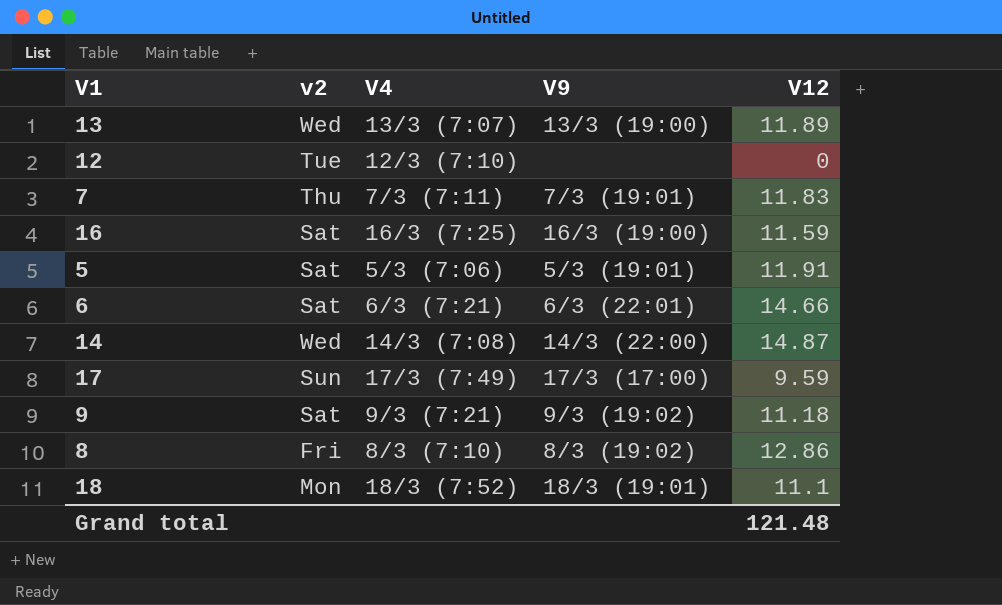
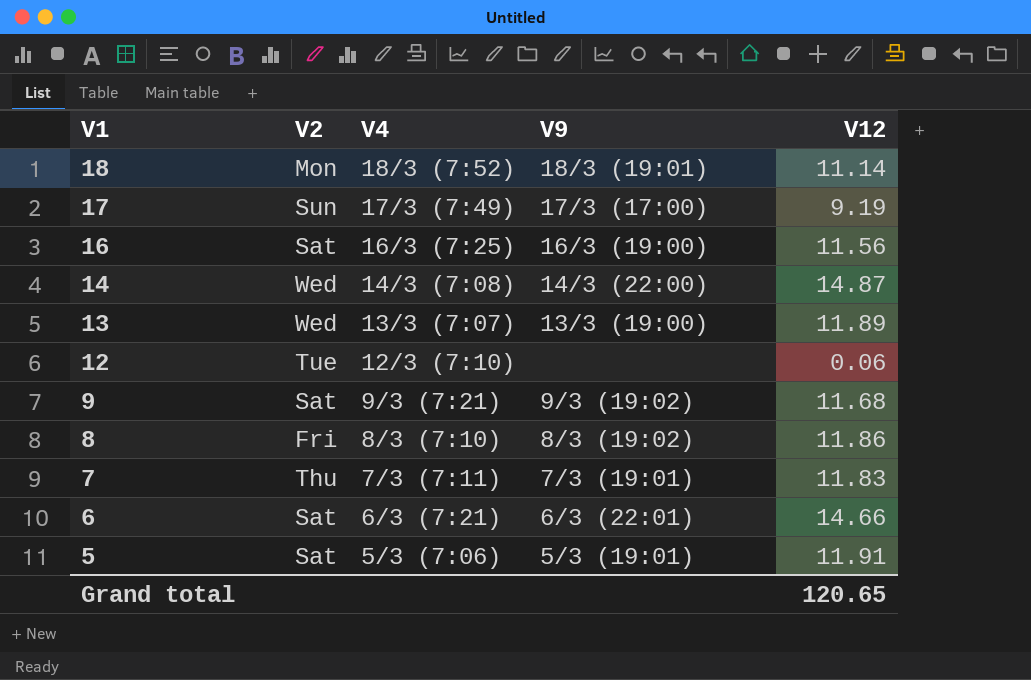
row order: none -> V1 descending
column name: v2 -> V2
18 | V12: 11.1 -> 11.14
17 | V12: 9.59 -> 9.19
16 | V12: 11.59 -> 11.56
12 | V12: 0 -> 0.06
9 | V12: 11.18 -> 11.68
8 | V12: 12.86 -> 11.86
Grand total | V12: 121.48 -> 120.65

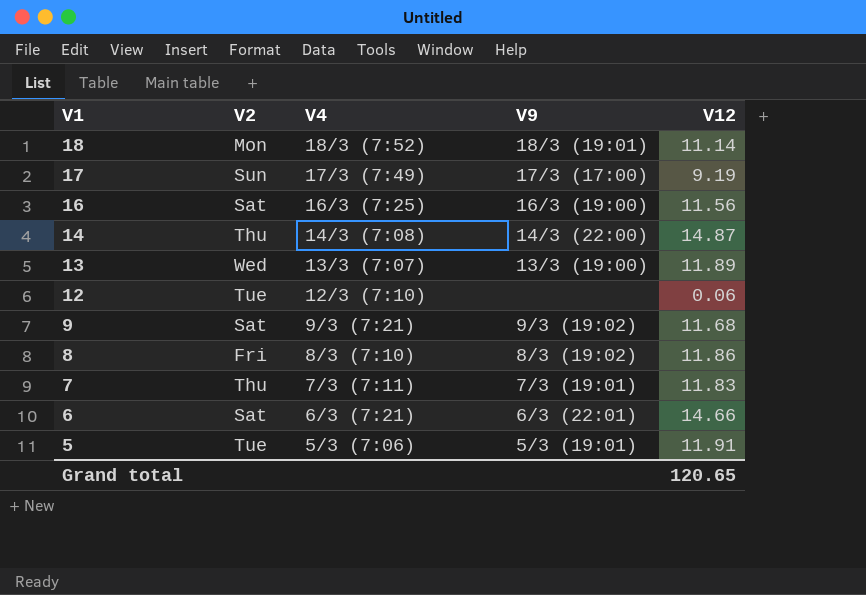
14 | V2: Wed -> Thu
5 | V2: Sat -> Tue

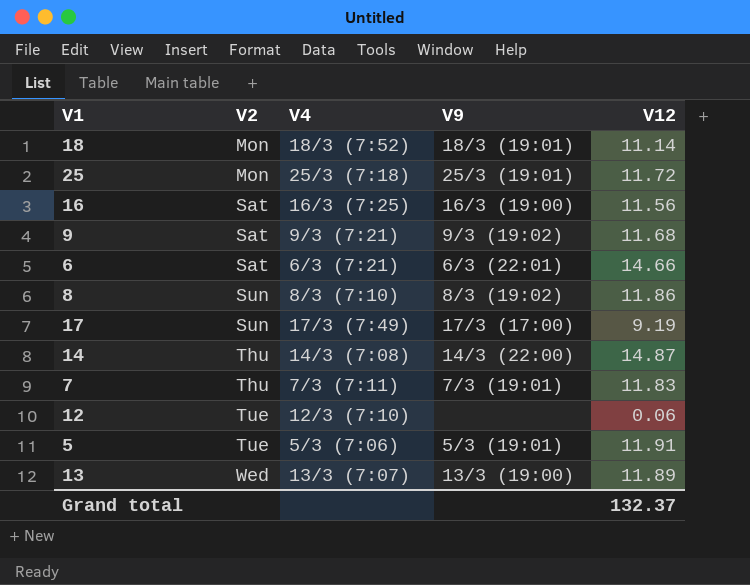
row order: V1 descending -> V2 ascending
row 25: none -> Mon | 25/3 (7:18) | 25/3 (19:01) | 11.72
8 | V2: Fri -> Sun
Grand total | V12: 120.65 -> 132.37

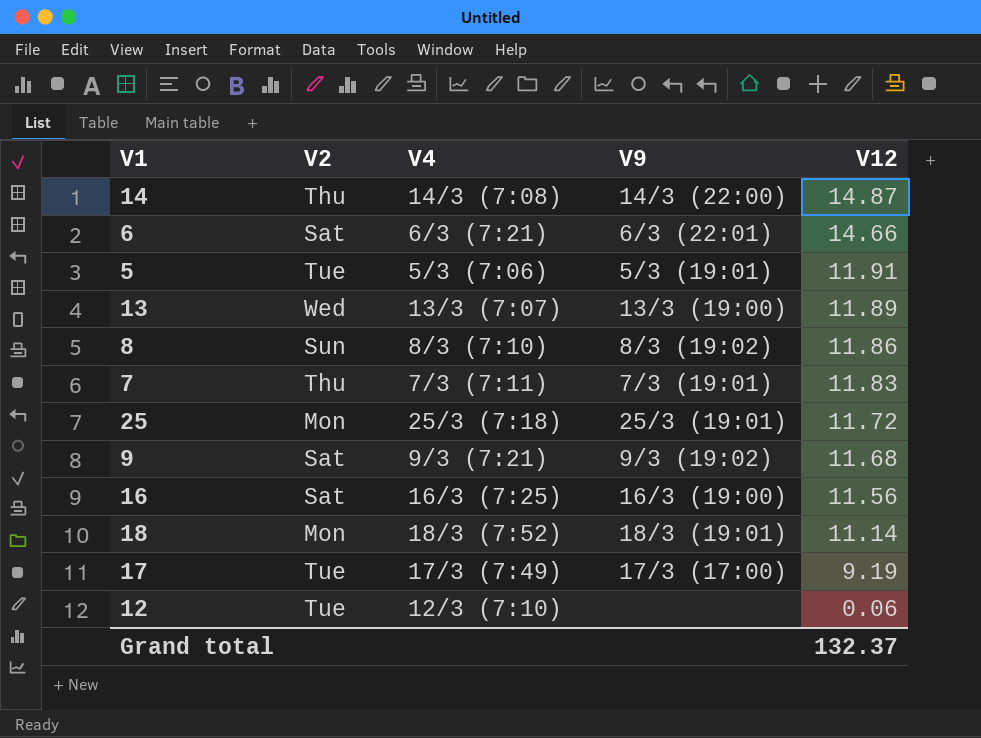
row order: V2 ascending -> V12 descending
17 | V2: Sun -> Tue

